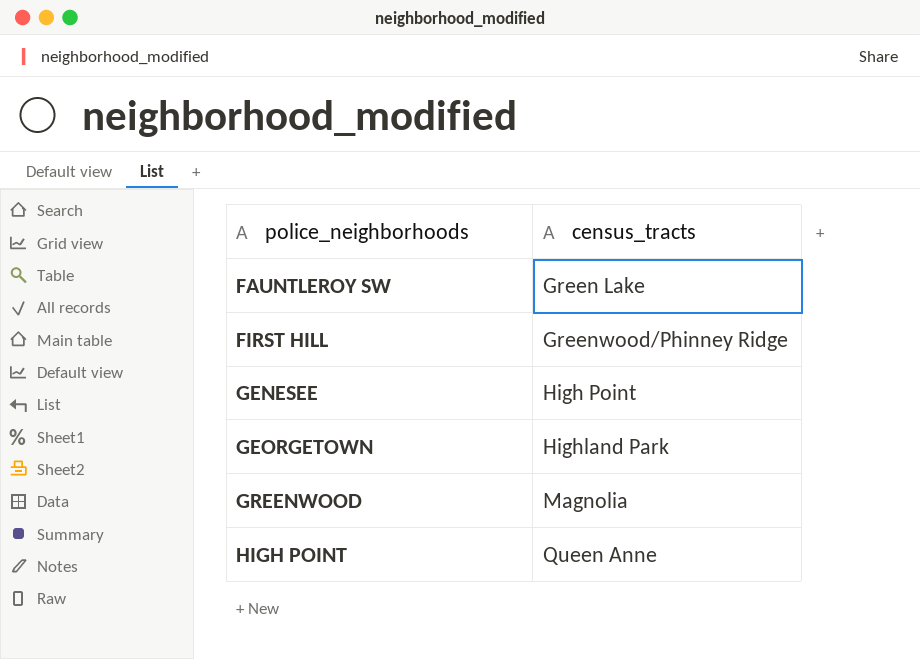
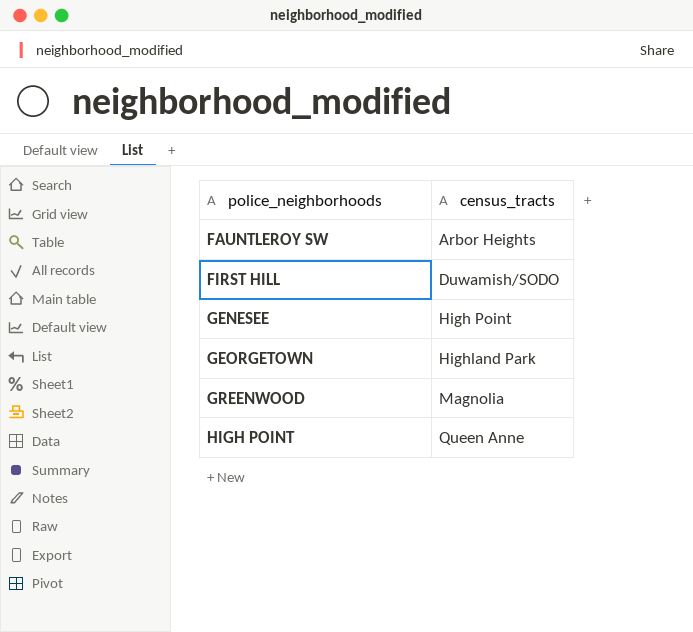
FAUNTLEROY SW | census_tracts: Green Lake -> Arbor Heights
FIRST HILL | census_tracts: Greenwood/Phinney Ridge -> Duwamish/SODO

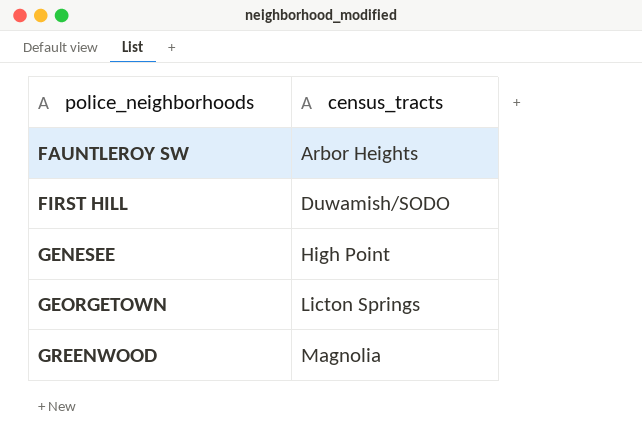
row HIGH POINT: Queen Anne -> none
GEORGETOWN | census_tracts: Highland Park -> Licton Springs

